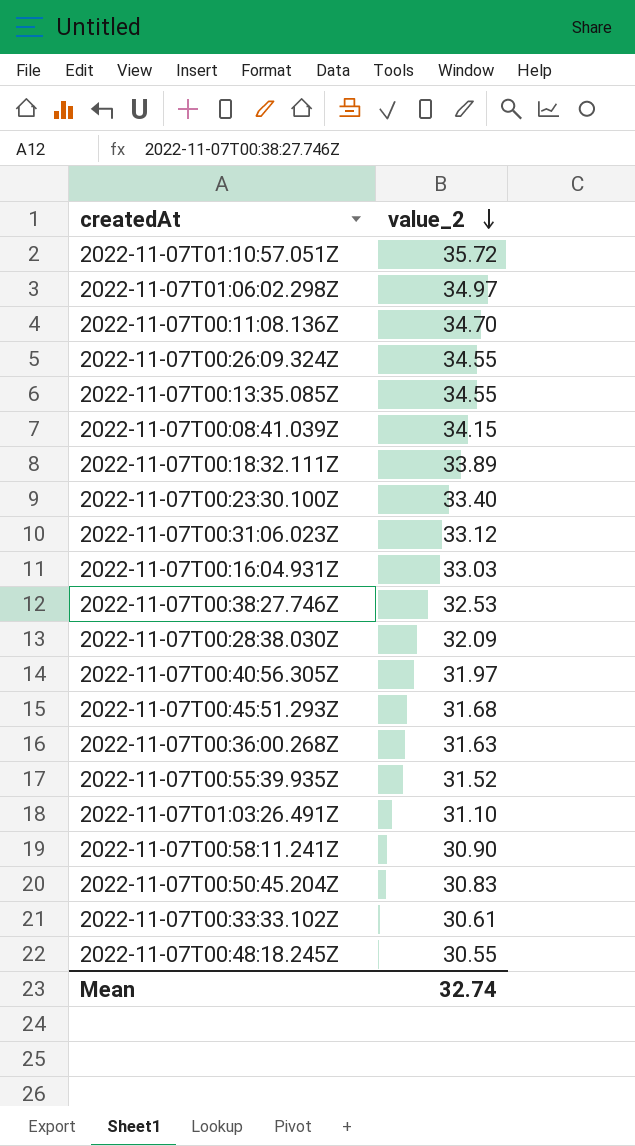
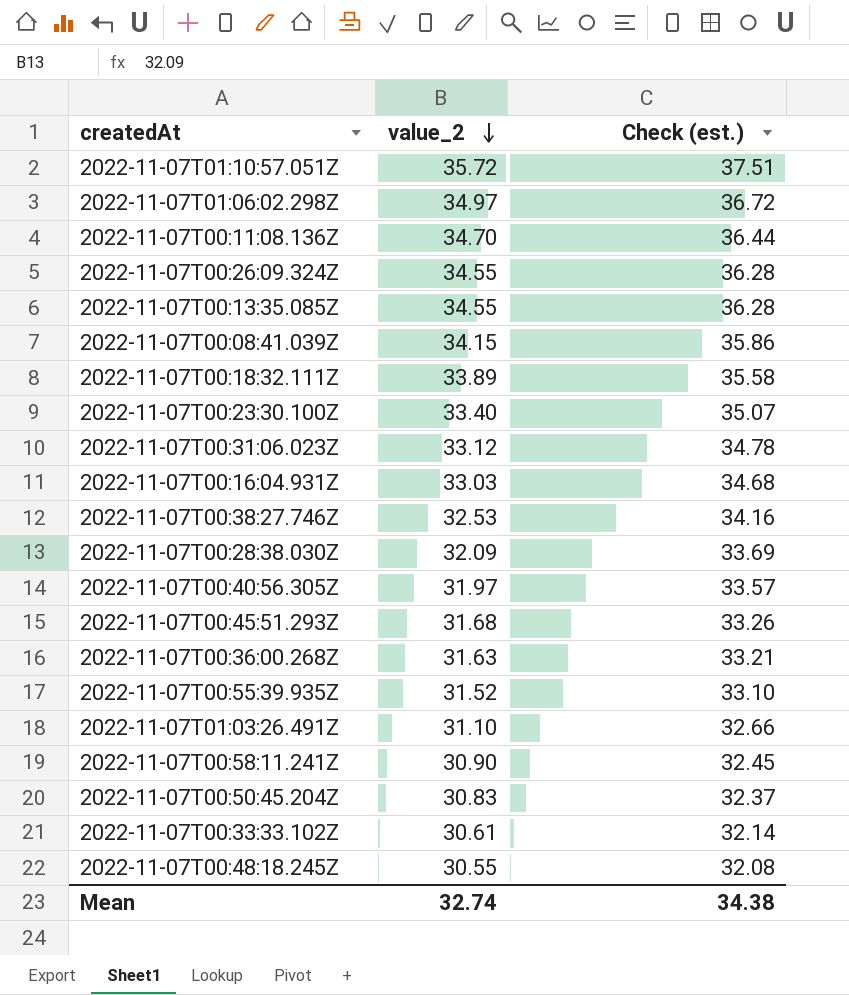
column Check (est.) | formula: none -> [value_2] * 1.05

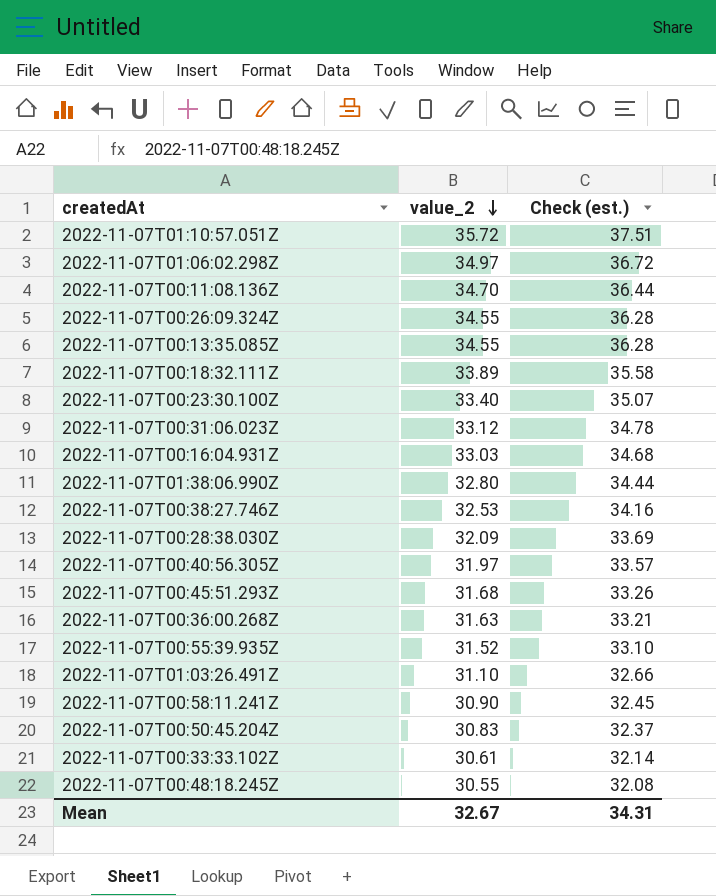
row 2022-11-07T00:08:41.039Z: 34.15 | 35.86 -> none
row 2022-11-07T01:38:06.990Z: none -> 32.80 | 34.44
Mean | value_2: 32.74 -> 32.67
Mean | Check (est.): 34.38 -> 34.31

